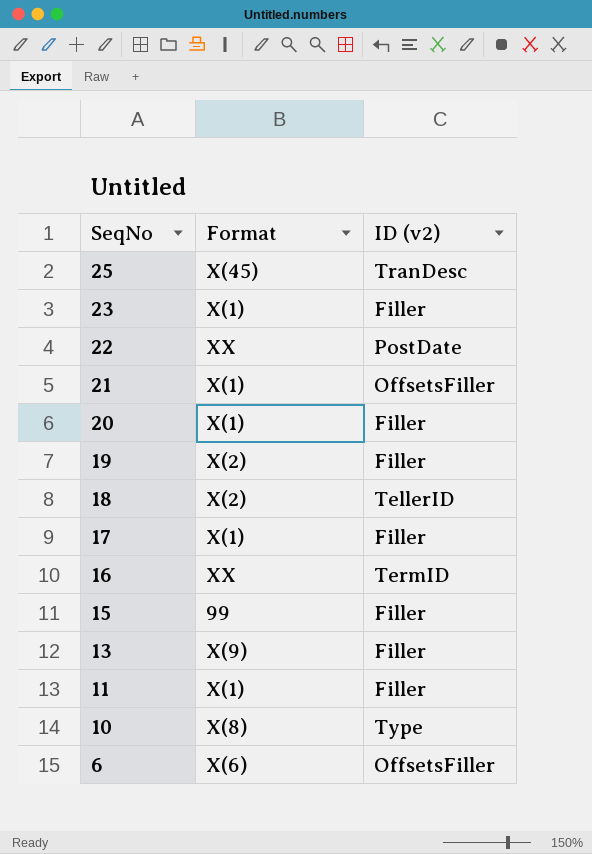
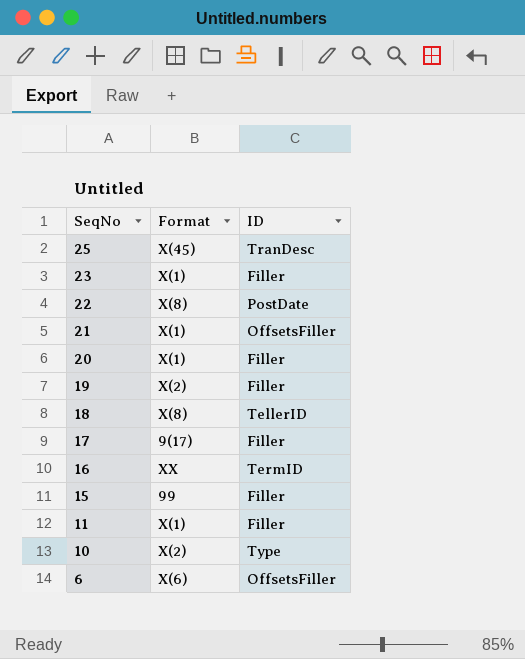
column name: ID (v2) -> ID
row 13: X(9) | Filler -> none
22 | Format: XX -> X(8)
18 | Format: X(2) -> X(8)
17 | Format: X(1) -> 9(17)
10 | Format: X(8) -> X(2)

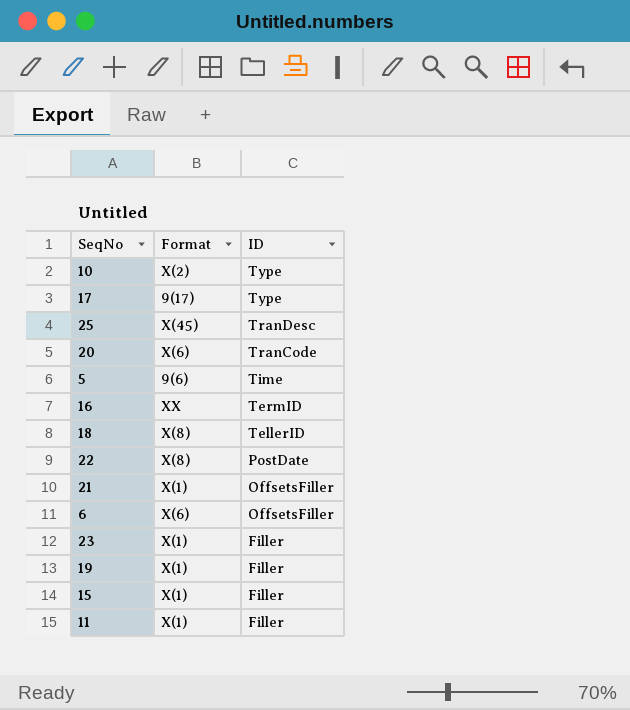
row order: SeqNo descending -> ID descending
17 | ID: Filler -> Type
20 | Format: X(1) -> X(6)
20 | ID: Filler -> TranCode
row 5: none -> 9(6) | Time
19 | Format: X(2) -> X(1)
15 | Format: 99 -> X(1)

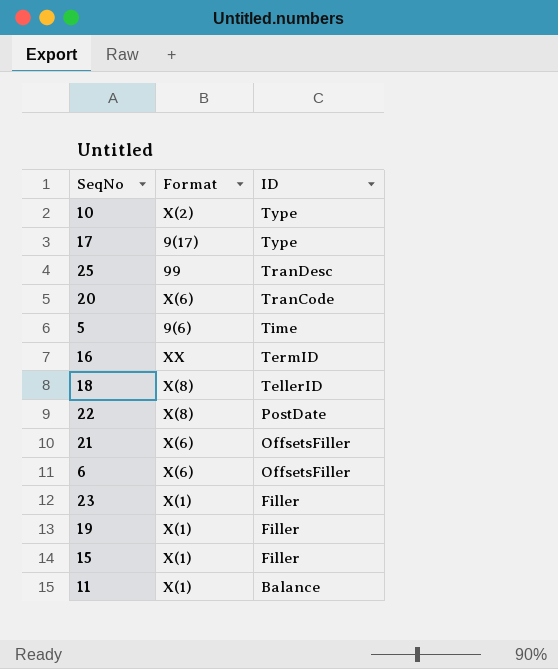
25 | Format: X(45) -> 99
21 | Format: X(1) -> X(6)
11 | ID: Filler -> Balance

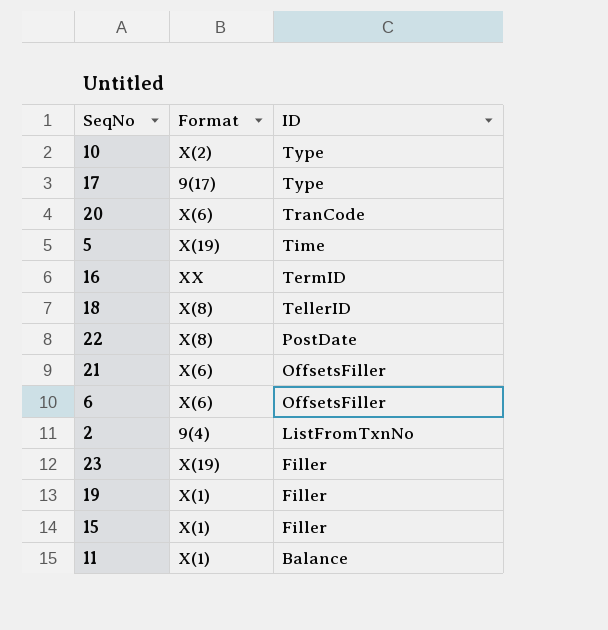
row 25: 99 | TranDesc -> none
5 | Format: 9(6) -> X(19)
row 2: none -> 9(4) | ListFromTxnNo
23 | Format: X(1) -> X(19)

